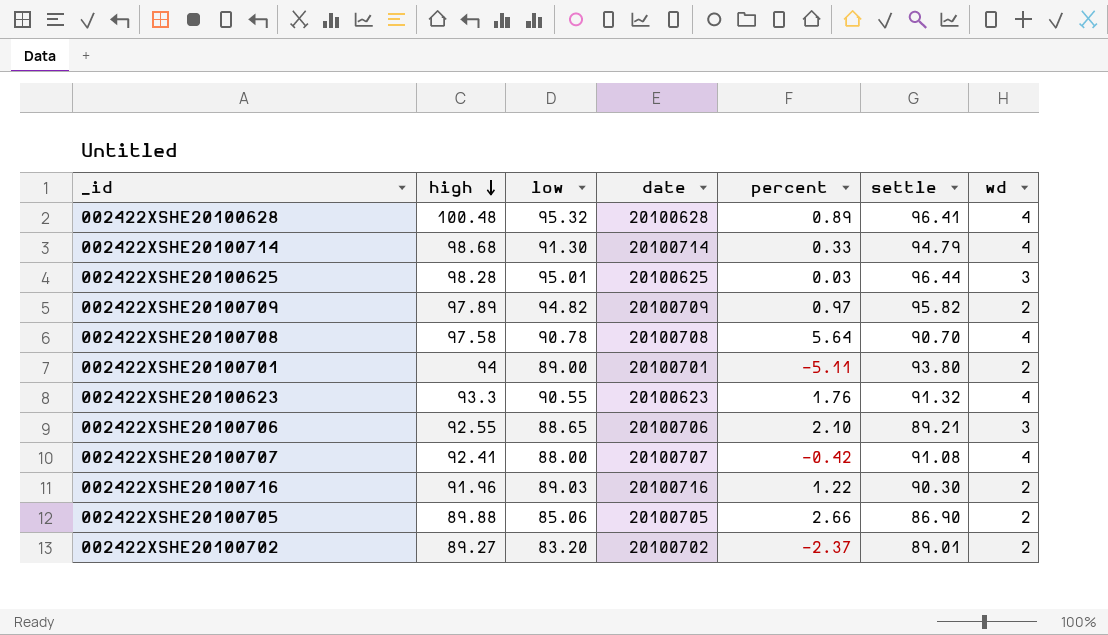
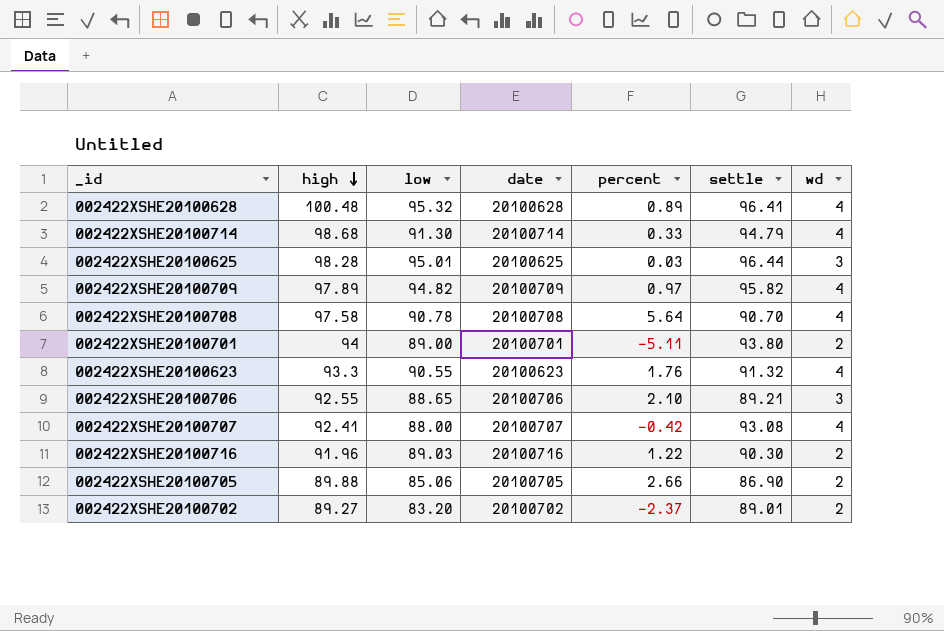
002422XSHE20100709 | wd: 2 -> 4
002422XSHE20100707 | settle: 91.08 -> 93.08

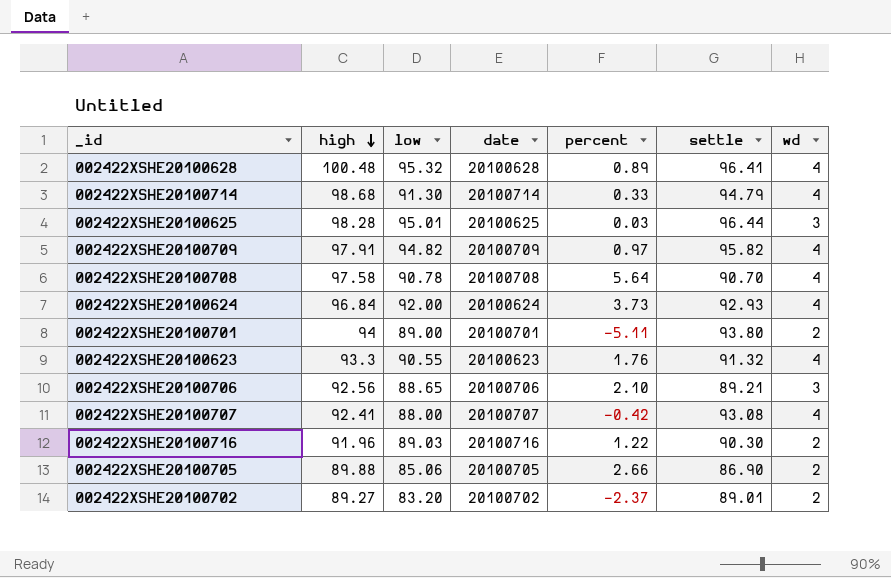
002422XSHE20100709 | high: 97.89 -> 97.91
row 002422XSHE20100624: none -> 96.84 | 92.00 | 20100624 | 3.73 | 92.93 | 4
002422XSHE20100706 | high: 92.55 -> 92.56

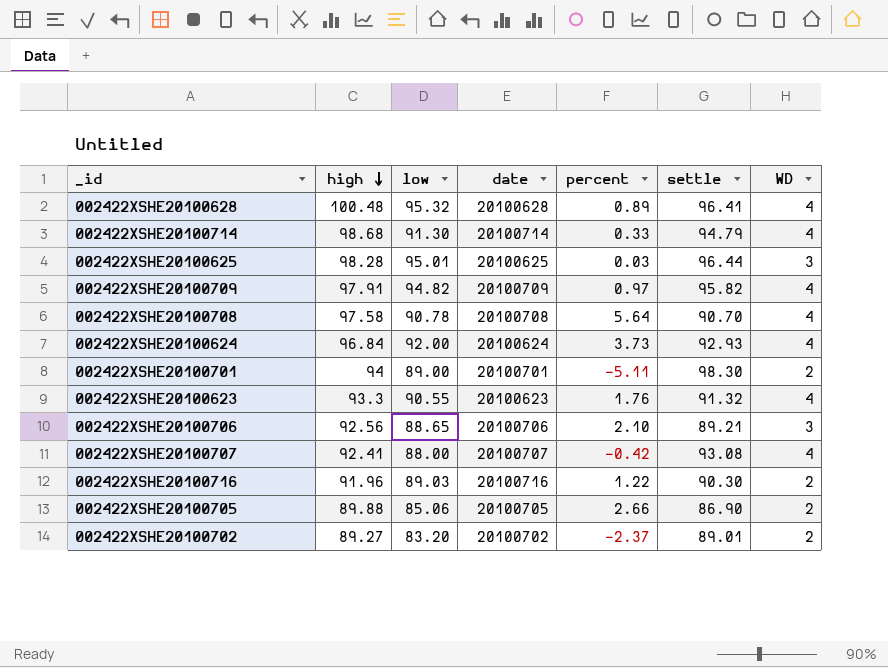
column name: wd -> WD
002422XSHE20100701 | settle: 93.80 -> 98.30

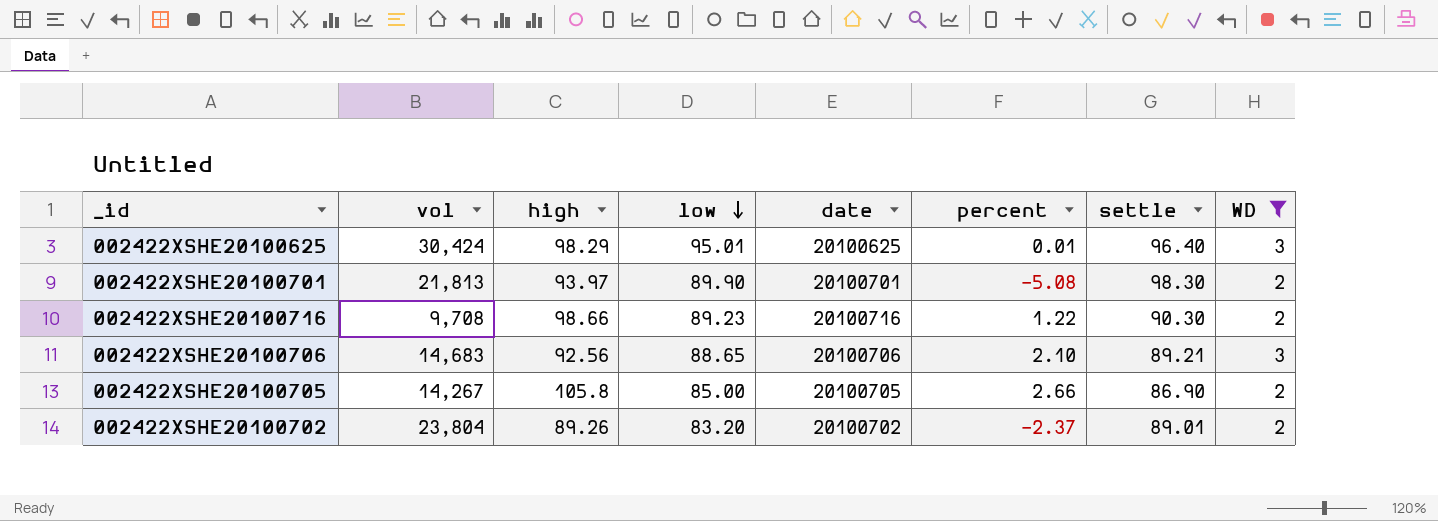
filter: none -> WD != 4
row order: high descending -> low descending
column vol | position: none -> 2
002422XSHE20100625 | high: 98.28 -> 98.29
002422XSHE20100625 | percent: 0.03 -> 0.01
002422XSHE20100625 | settle: 96.44 -> 96.40
002422XSHE20100701 | high: 94 -> 93.97
002422XSHE20100701 | low: 89.00 -> 89.90
002422XSHE20100701 | percent: -5.11 -> -5.08
002422XSHE20100716 | high: 91.96 -> 98.66
002422XSHE20100716 | low: 89.03 -> 89.23
002422XSHE20100705 | high: 89.88 -> 105.8
002422XSHE20100705 | low: 85.06 -> 85.00
002422XSHE20100702 | high: 89.27 -> 89.26

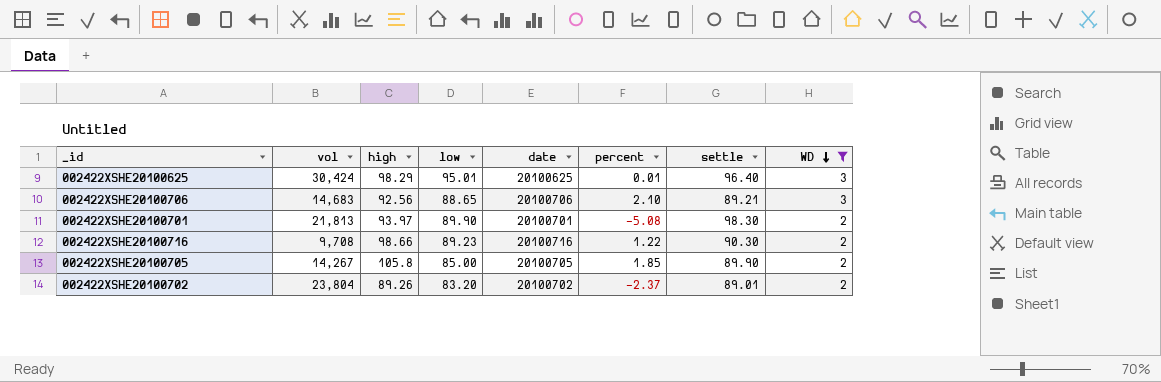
row order: low descending -> WD descending
002422XSHE20100705 | percent: 2.66 -> 1.85
002422XSHE20100705 | settle: 86.90 -> 89.90

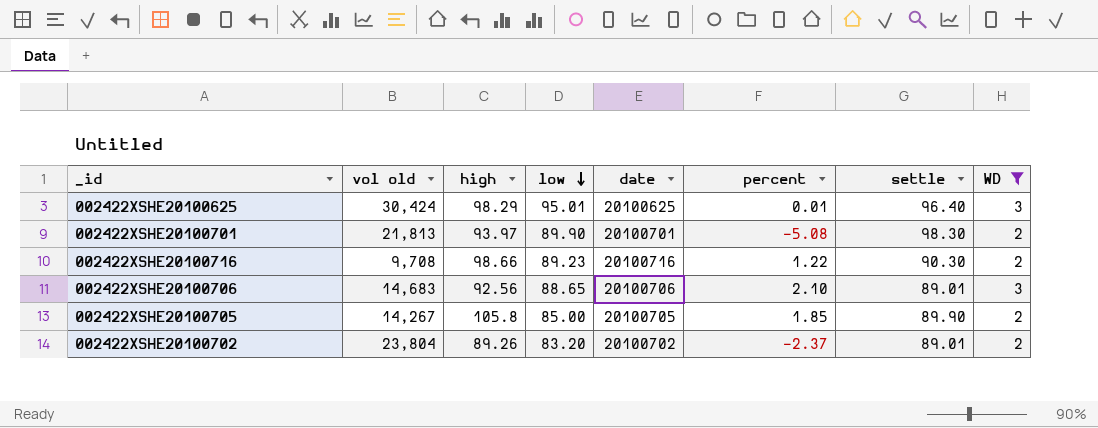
row order: WD descending -> low descending
column name: vol -> vol old
002422XSHE20100706 | settle: 89.21 -> 89.01

